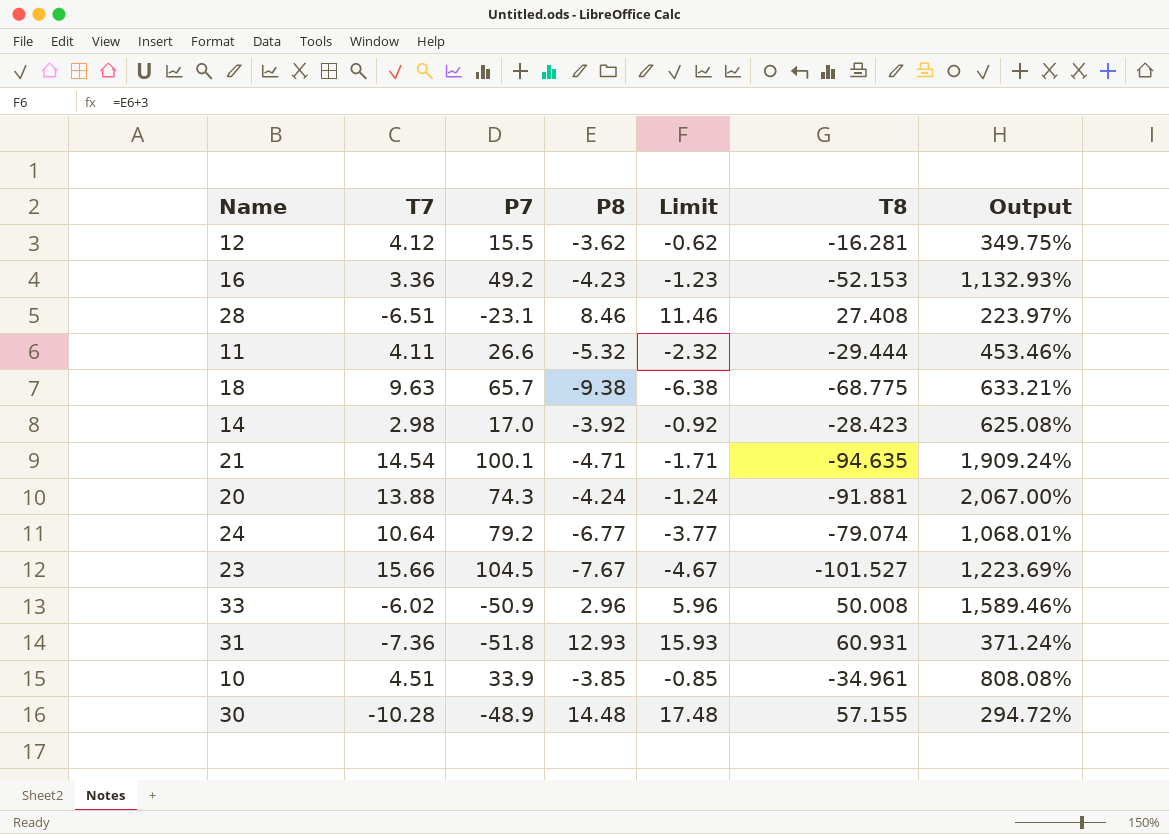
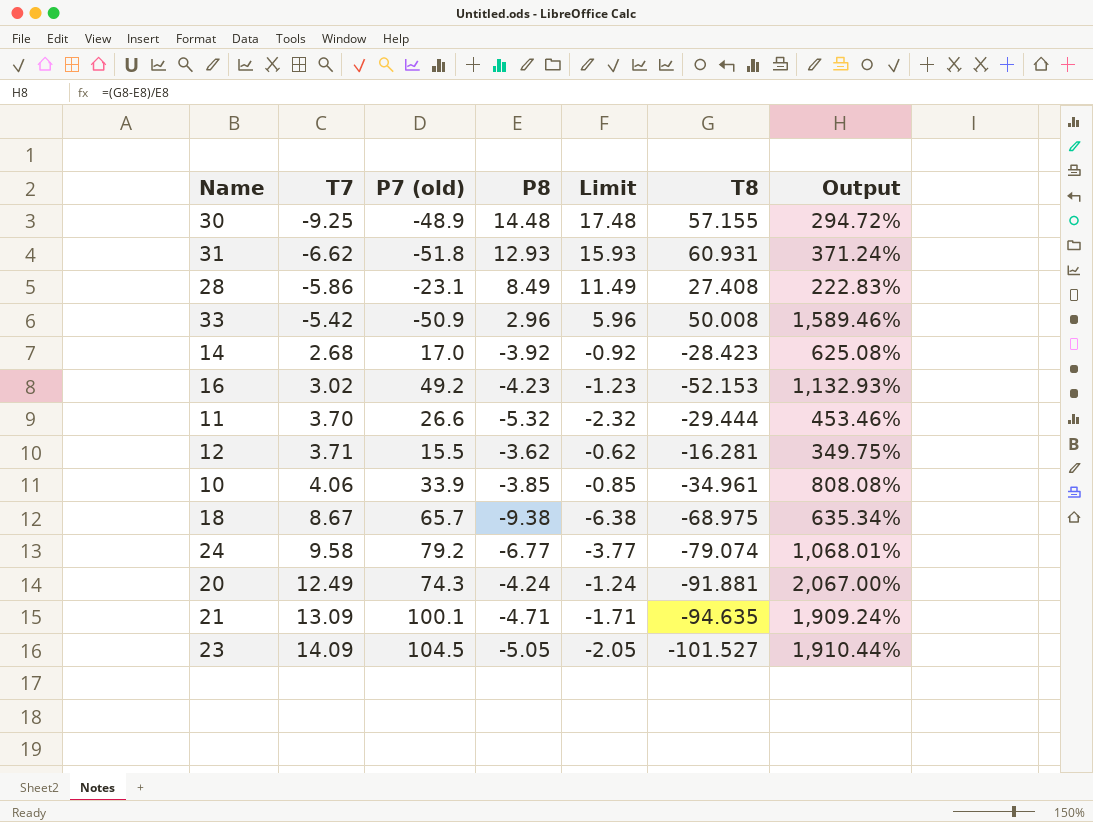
row order: none -> T7 ascending
column name: P7 -> P7 (old)
30 | T7: -10.28 -> -9.25
31 | T7: -7.36 -> -6.62
28 | T7: -6.51 -> -5.86
28 | P8: 8.46 -> 8.49
28 | Limit: 11.46 -> 11.49
28 | Output: 223.97% -> 222.83%
33 | T7: -6.02 -> -5.42
14 | T7: 2.98 -> 2.68
16 | T7: 3.36 -> 3.02
11 | T7: 4.11 -> 3.70
12 | T7: 4.12 -> 3.71
10 | T7: 4.51 -> 4.06
18 | T7: 9.63 -> 8.67
18 | T8: -68.775 -> -68.975
18 | Output: 633.21% -> 635.34%
24 | T7: 10.64 -> 9.58
20 | T7: 13.88 -> 12.49
21 | T7: 14.54 -> 13.09
23 | T7: 15.66 -> 14.09
23 | P8: -7.67 -> -5.05
23 | Limit: -4.67 -> -2.05
23 | Output: 1,223.69% -> 1,910.44%

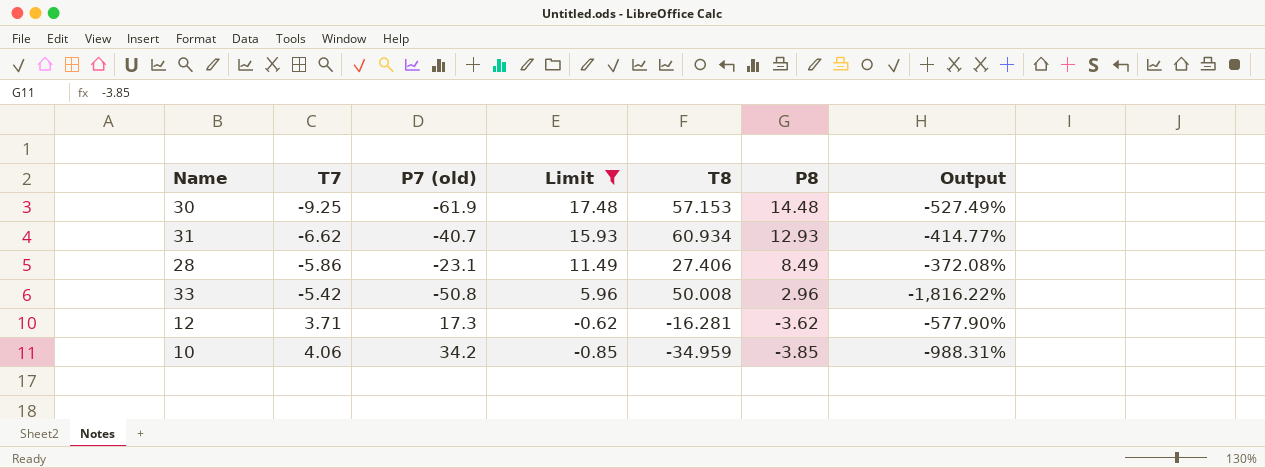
filter: none -> Limit >= -0.85
column P8 | position: 4 -> 6
column Output | formula: ([T8] - [P8]) / [P8] -> ([P7 (old)] - [P8]) / [P8]
30 | P7 (old): -48.9 -> -61.9
30 | T8: 57.155 -> 57.153
31 | P7 (old): -51.8 -> -40.7
31 | T8: 60.931 -> 60.934
28 | T8: 27.408 -> 27.406
33 | P7 (old): -50.9 -> -50.8
12 | P7 (old): 15.5 -> 17.3
10 | P7 (old): 33.9 -> 34.2
10 | T8: -34.961 -> -34.959

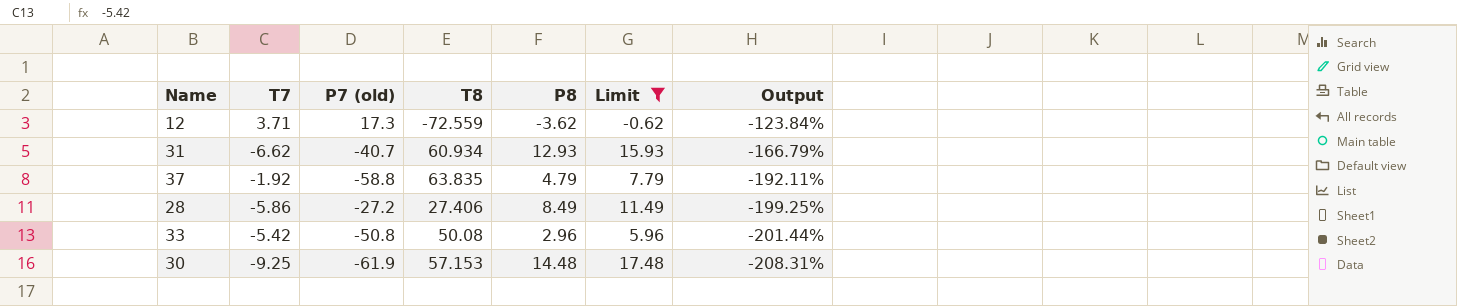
row order: T7 ascending -> Output descending
column Limit | position: 4 -> 6
column Output | formula: ([P7 (old)] - [P8]) / [P8] -> ([P7 (old)] - [T8]) / [T8]
row 10: 4.06 | 34.2 | -0.85 | -34.959 | -3.85 | -988.31% -> none
12 | T8: -16.281 -> -72.559
row 37: none -> -1.92 | -58.8 | 63.835 | 4.79 | 7.79 | -192.11%
28 | P7 (old): -23.1 -> -27.2
33 | T8: 50.008 -> 50.08

